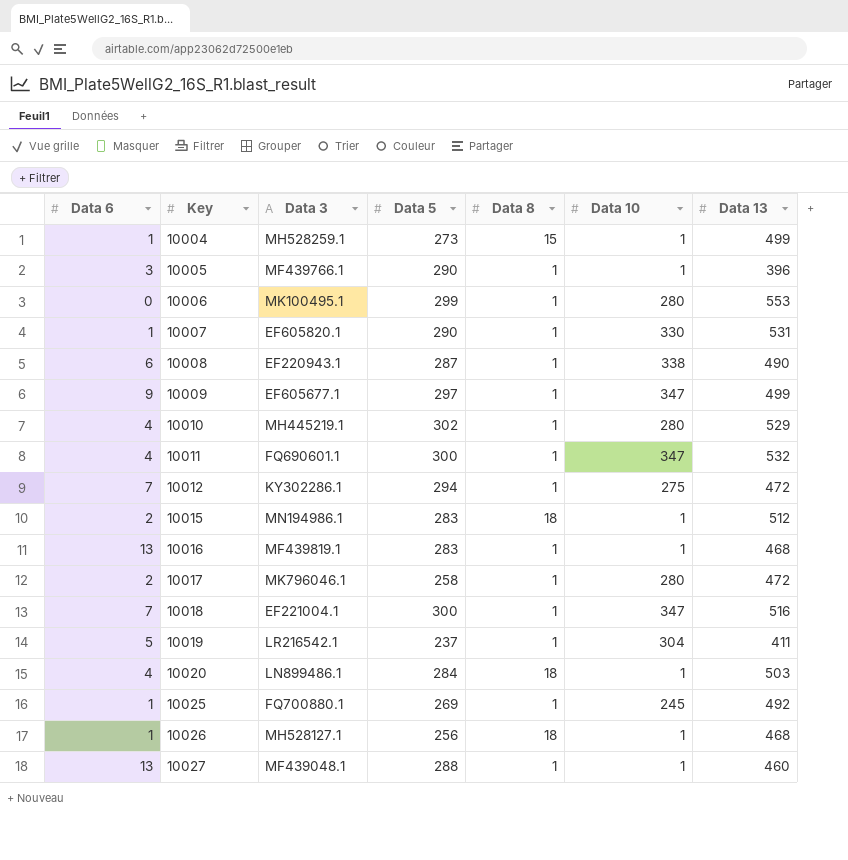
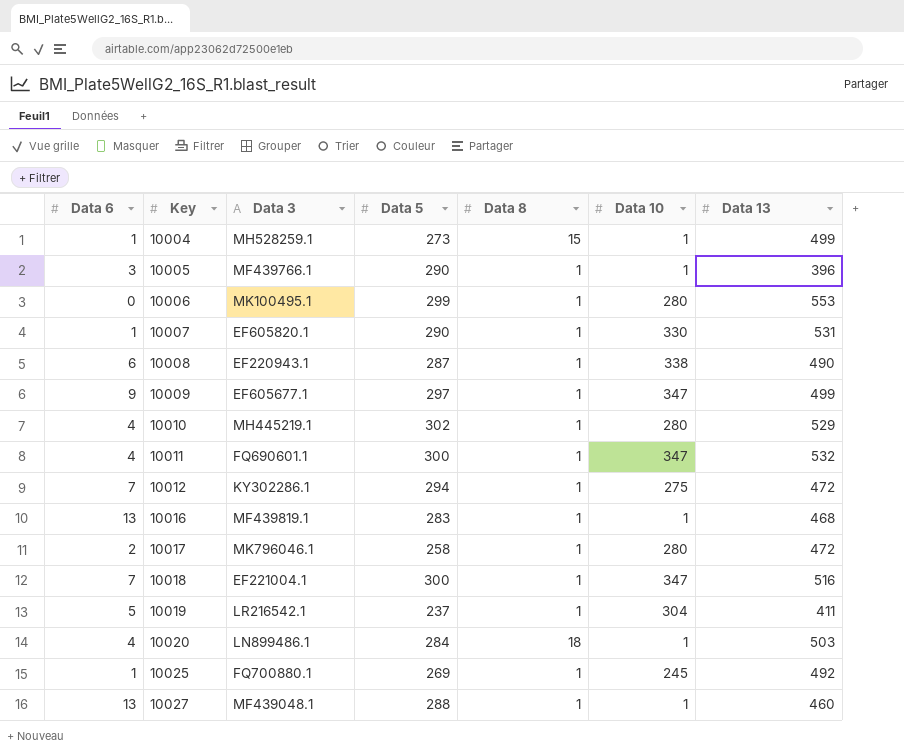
row 10015: 2 | MN194986.1 | 283 | 18 | 1 | 512 -> none
row 10026: 1 | MH528127.1 | 256 | 18 | 1 | 468 -> none

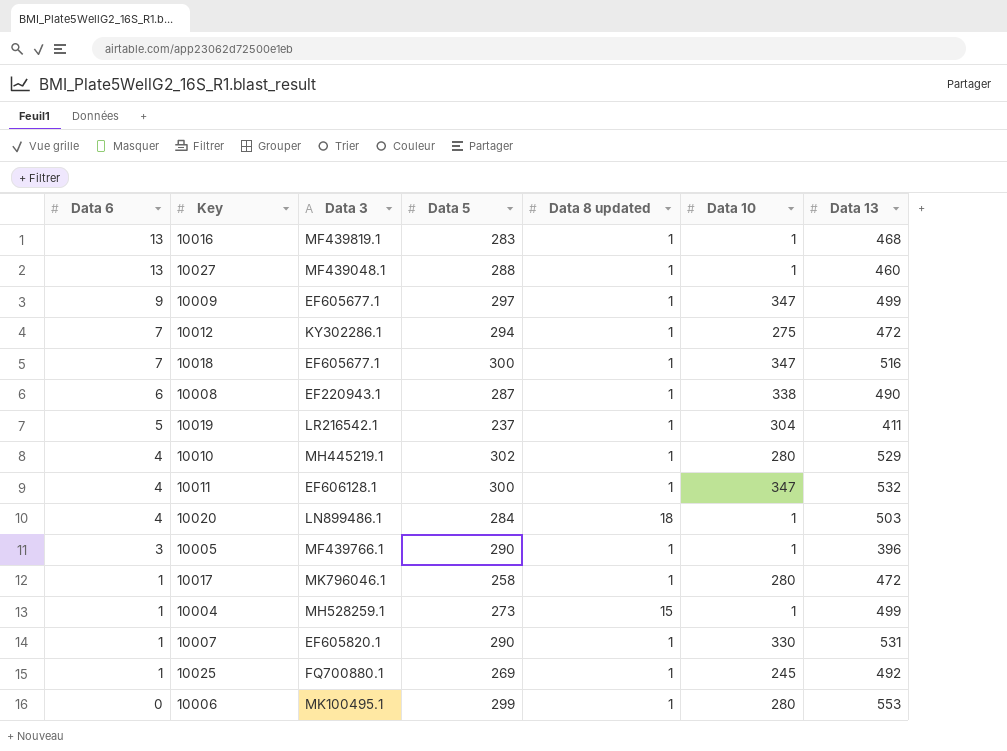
row order: Key ascending -> Data 6 descending
column name: Data 8 -> Data 8 updated
10018 | Data 3: EF221004.1 -> EF605677.1
10011 | Data 3: FQ690601.1 -> EF606128.1
10017 | Data 6: 2 -> 1

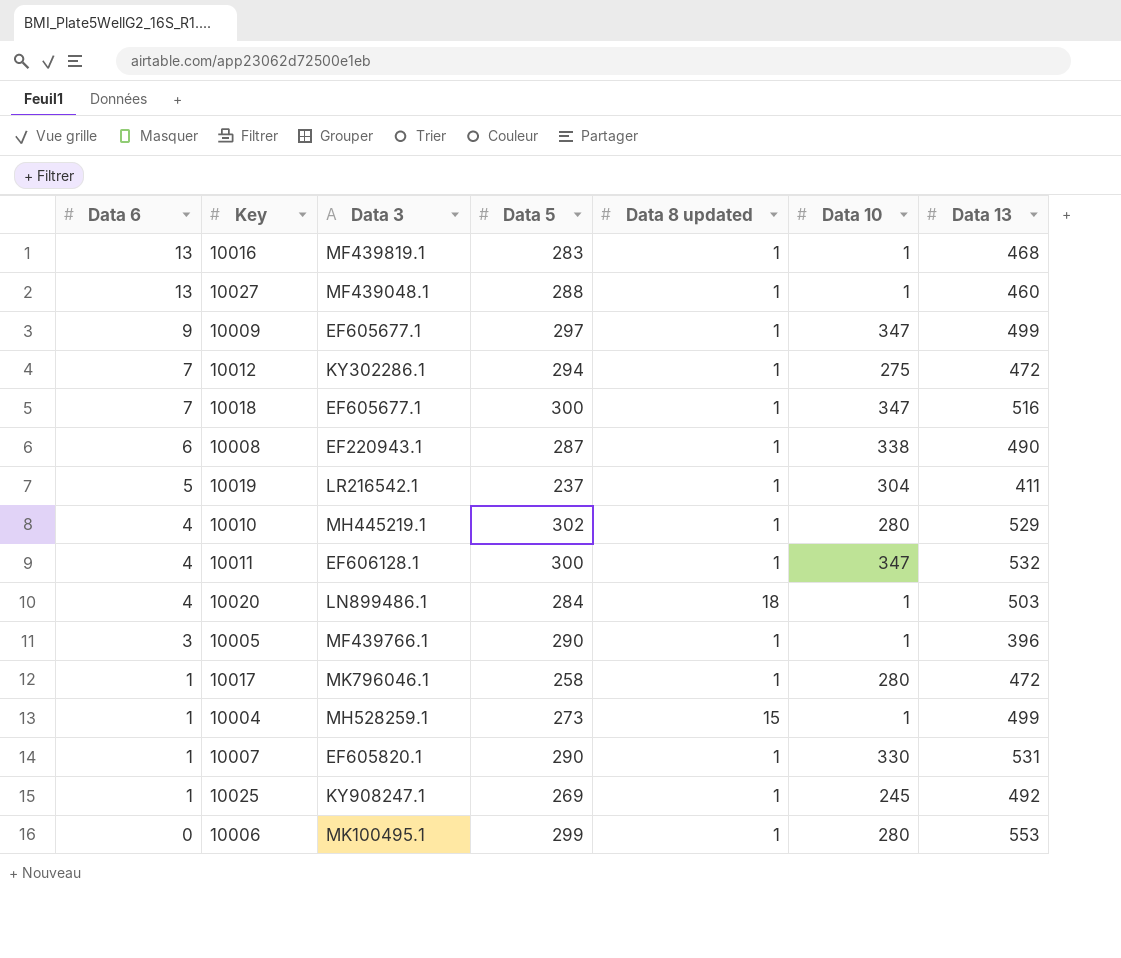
10025 | Data 3: FQ700880.1 -> KY908247.1

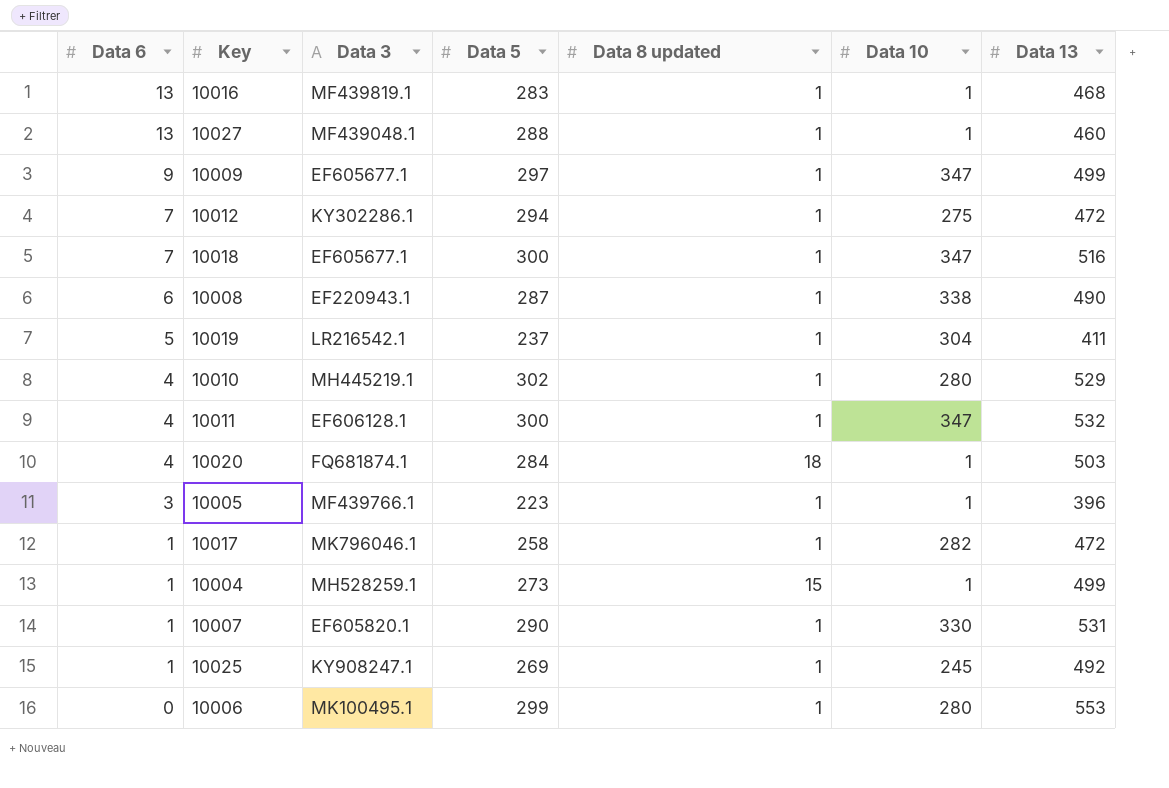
10020 | Data 3: LN899486.1 -> FQ681874.1
10005 | Data 5: 290 -> 223
10017 | Data 10: 280 -> 282

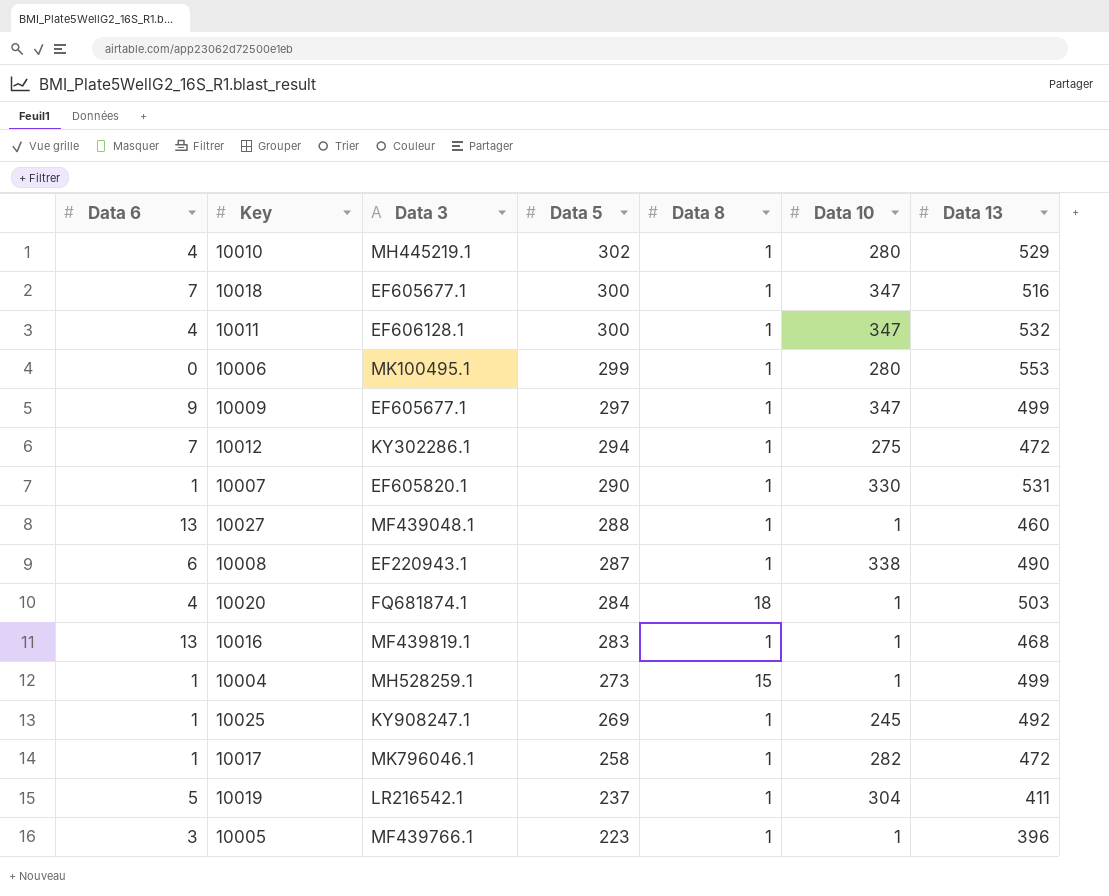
row order: Data 6 descending -> Data 5 descending
column name: Data 8 updated -> Data 8

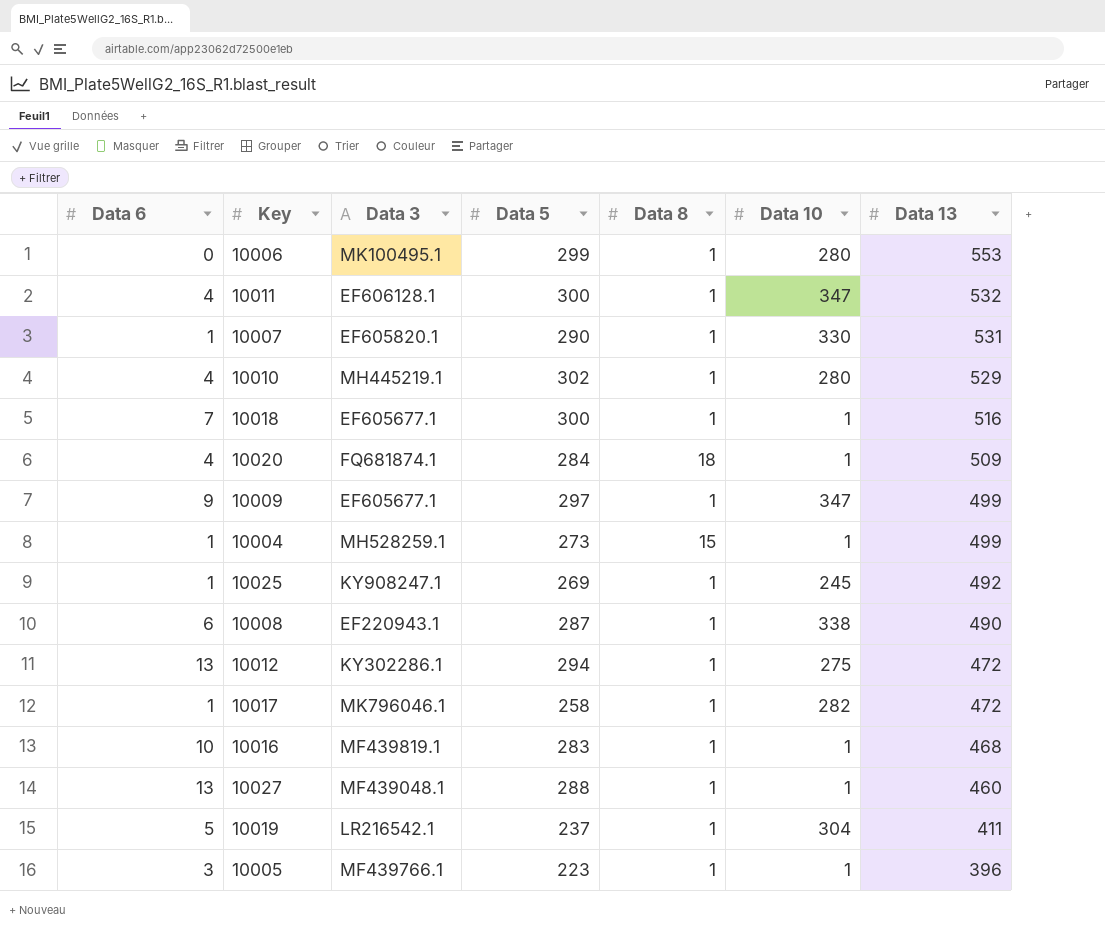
row order: Data 5 descending -> Data 13 descending
10018 | Data 10: 347 -> 1
10020 | Data 13: 503 -> 509
10012 | Data 6: 7 -> 13
10016 | Data 6: 13 -> 10

